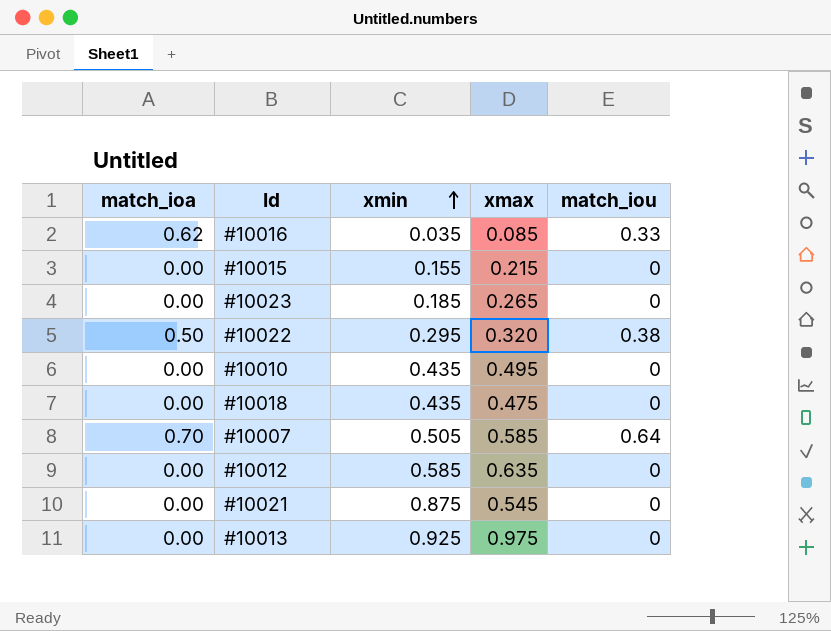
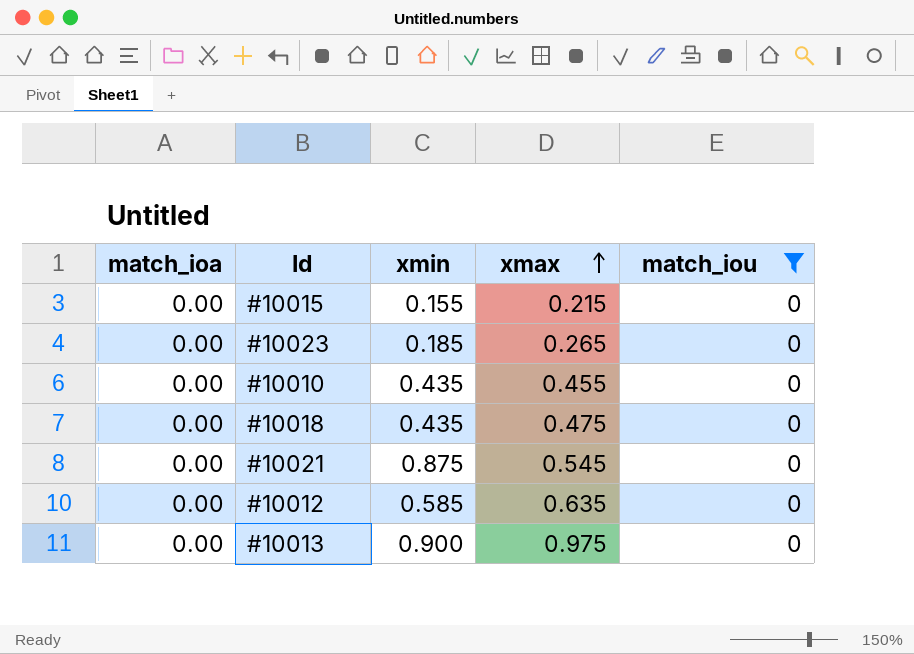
filter: none -> match_iou = 0
row order: xmin ascending -> xmax ascending
#10010 | xmax: 0.495 -> 0.455
#10013 | xmin: 0.925 -> 0.900

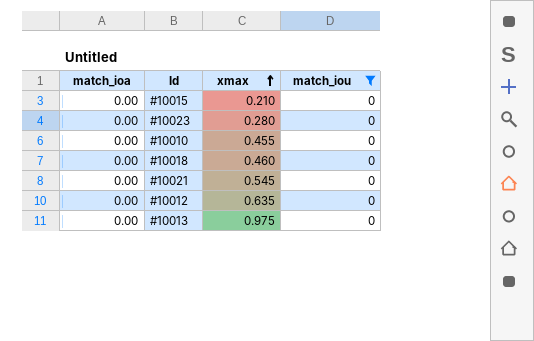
column xmin | position: 3 -> none
#10015 | xmax: 0.215 -> 0.210
#10023 | xmax: 0.265 -> 0.280
#10018 | xmax: 0.475 -> 0.460

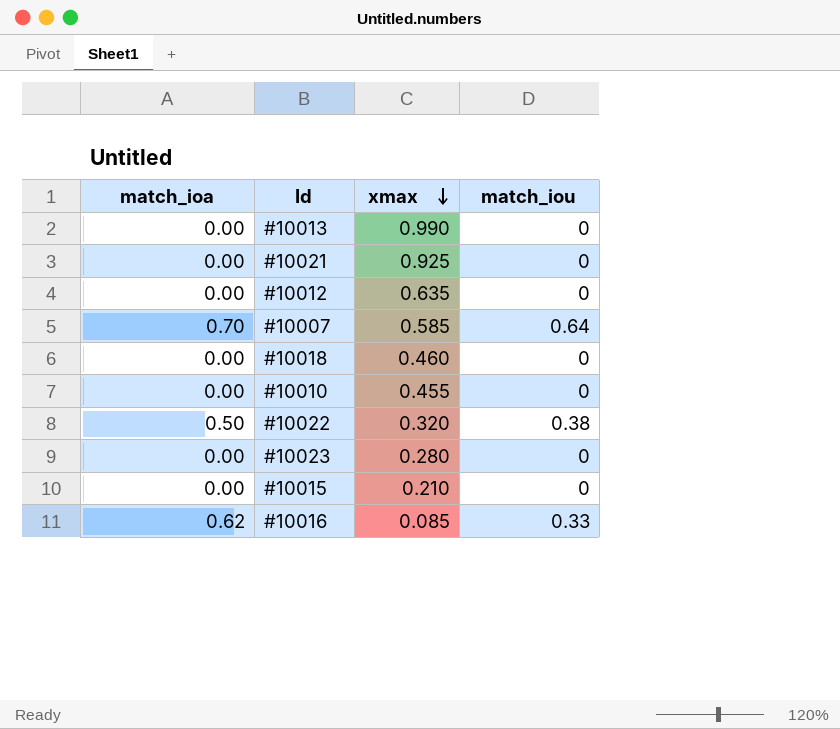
filter: match_iou = 0 -> none
row order: xmax ascending -> xmax descending
#10013 | xmax: 0.975 -> 0.990
#10021 | xmax: 0.545 -> 0.925

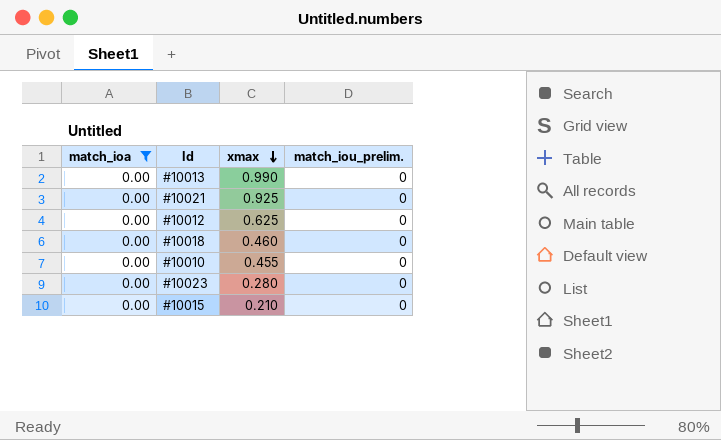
filter: none -> match_ioa = 0.00
column name: match_iou -> match_iou_prelim.
#10012 | xmax: 0.635 -> 0.625

